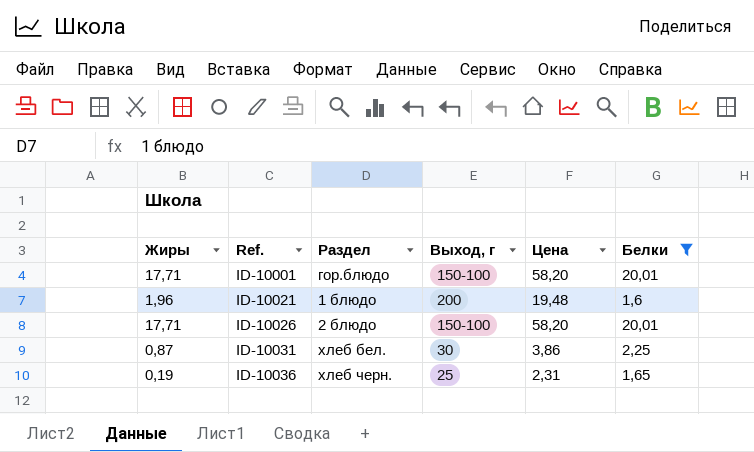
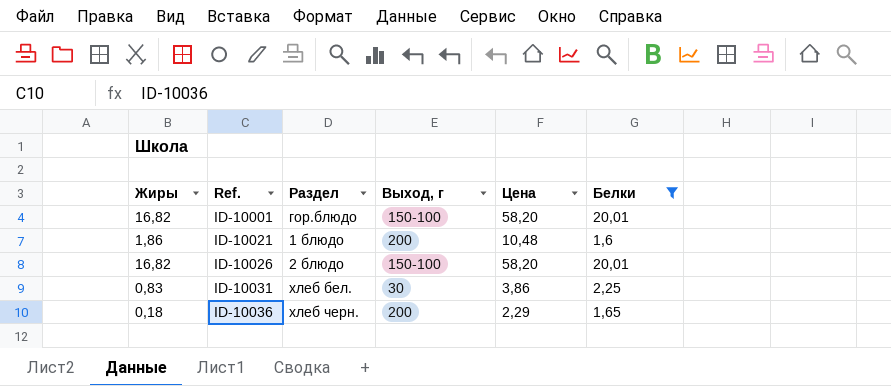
ID-10001 | Жиры: 17,71 -> 16,82
ID-10021 | Жиры: 1,96 -> 1,86
ID-10021 | Цена: 19,48 -> 10,48
ID-10026 | Жиры: 17,71 -> 16,82
ID-10031 | Жиры: 0,87 -> 0,83
ID-10036 | Жиры: 0,19 -> 0,18
ID-10036 | Выход, г: 25 -> 200
ID-10036 | Цена: 2,31 -> 2,29

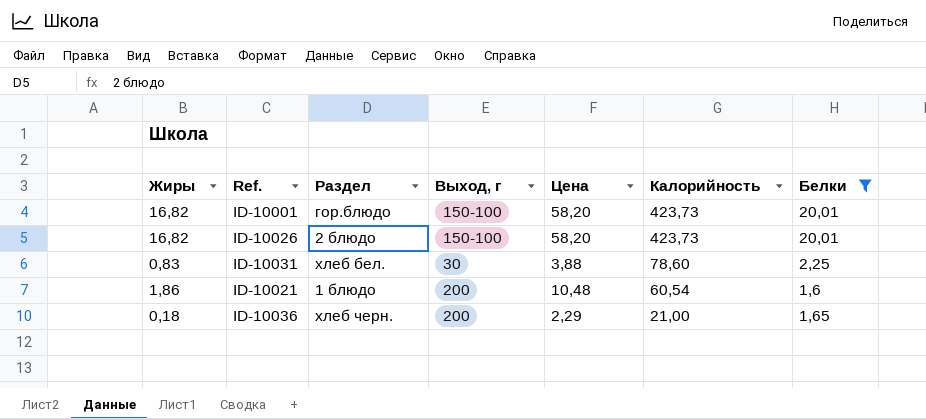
row order: Ref. ascending -> Калорийность descending
column Калорийность | position: none -> 6
ID-10031 | Цена: 3,86 -> 3,88

